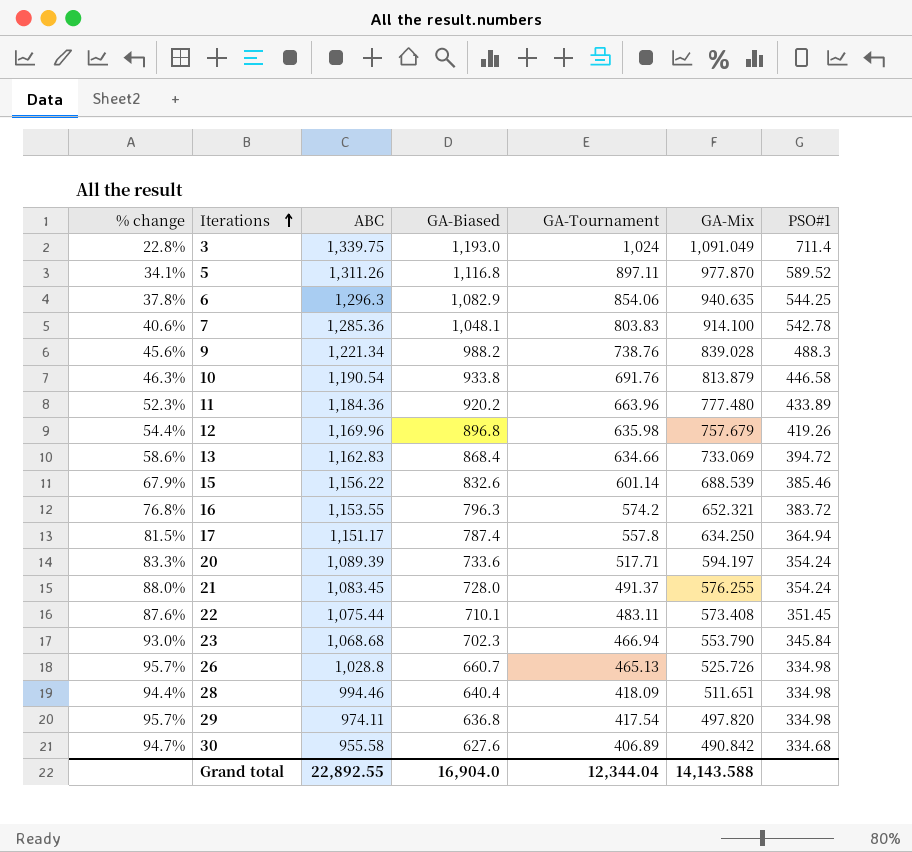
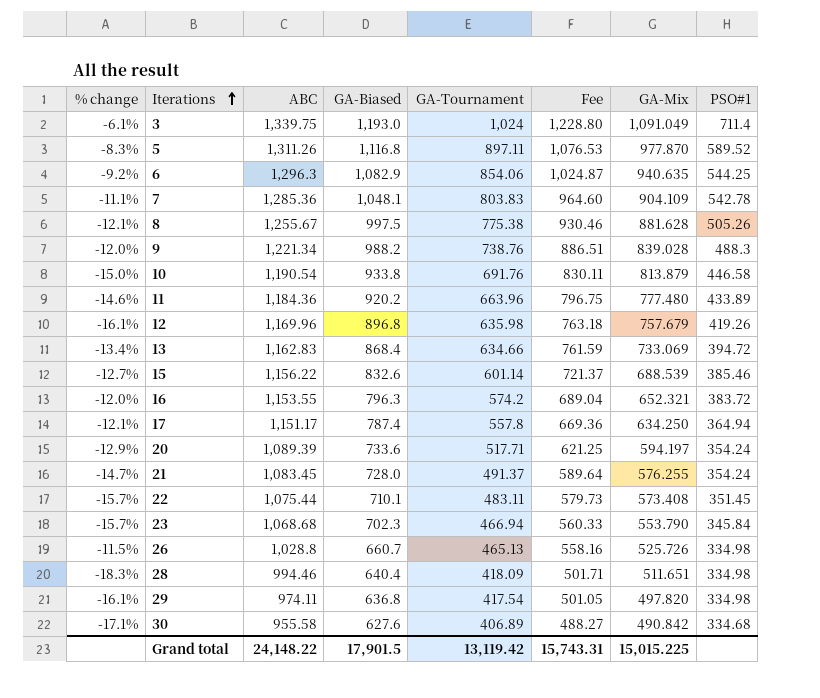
column % change | formula: ([ABC] - [GA-Mix]) / [GA-Mix] -> ([GA-Tournament] - [GA-Mix]) / [GA-Mix]
column Fee | formula: none -> [GA-Tournament] * 1.2
7 | GA-Mix: 914.100 -> 904.109
row 8: none -> -12.1% | 1,255.67 | 997.5 | 775.38 | 930.46 | 881.628 | 505.26
Grand total | ABC: 22,892.55 -> 24,148.22
Grand total | GA-Biased: 16,904.0 -> 17,901.5
Grand total | GA-Tournament: 12,344.04 -> 13,119.42
Grand total | GA-Mix: 14,143.588 -> 15,015.225

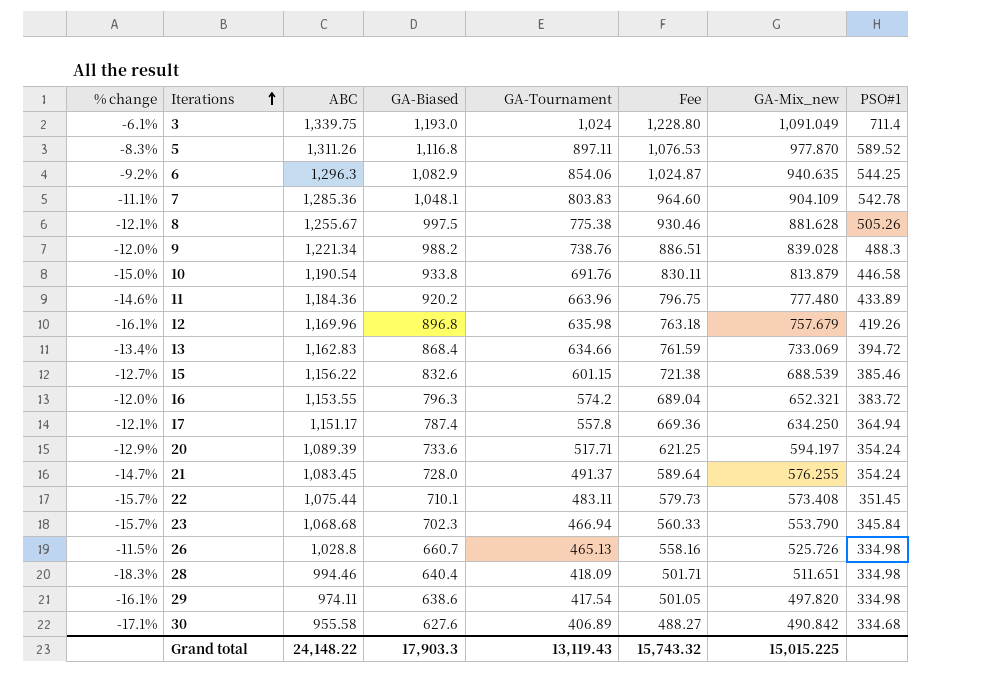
column name: GA-Mix -> GA-Mix_new
15 | GA-Tournament: 601.14 -> 601.15
15 | Fee: 721.37 -> 721.38
29 | GA-Biased: 636.8 -> 638.6
Grand total | GA-Biased: 17,901.5 -> 17,903.3
Grand total | GA-Tournament: 13,119.42 -> 13,119.43
Grand total | Fee: 15,743.31 -> 15,743.32

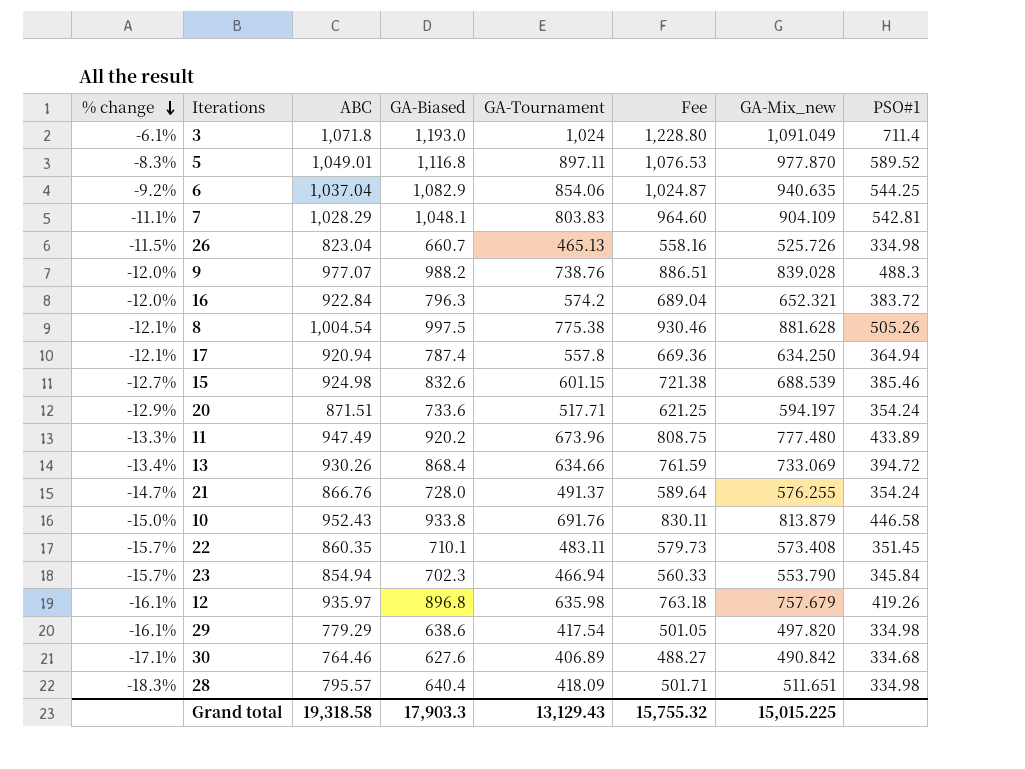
row order: Iterations ascending -> % change descending
3 | ABC: 1,339.75 -> 1,071.8
5 | ABC: 1,311.26 -> 1,049.01
6 | ABC: 1,296.3 -> 1,037.04
7 | ABC: 1,285.36 -> 1,028.29
7 | PSO#1: 542.78 -> 542.81
26 | ABC: 1,028.8 -> 823.04
9 | ABC: 1,221.34 -> 977.07
16 | ABC: 1,153.55 -> 922.84
8 | ABC: 1,255.67 -> 1,004.54
17 | ABC: 1,151.17 -> 920.94
15 | ABC: 1,156.22 -> 924.98
20 | ABC: 1,089.39 -> 871.51
11 | % change: -14.6% -> -13.3%
11 | ABC: 1,184.36 -> 947.49
11 | GA-Tournament: 663.96 -> 673.96
11 | Fee: 796.75 -> 808.75
13 | ABC: 1,162.83 -> 930.26
21 | ABC: 1,083.45 -> 866.76
10 | ABC: 1,190.54 -> 952.43
22 | ABC: 1,075.44 -> 860.35
23 | ABC: 1,068.68 -> 854.94
12 | ABC: 1,169.96 -> 935.97
29 | ABC: 974.11 -> 779.29
30 | ABC: 955.58 -> 764.46
28 | ABC: 994.46 -> 795.57
Grand total | ABC: 24,148.22 -> 19,318.58
Grand total | GA-Tournament: 13,119.43 -> 13,129.43
Grand total | Fee: 15,743.32 -> 15,755.32

